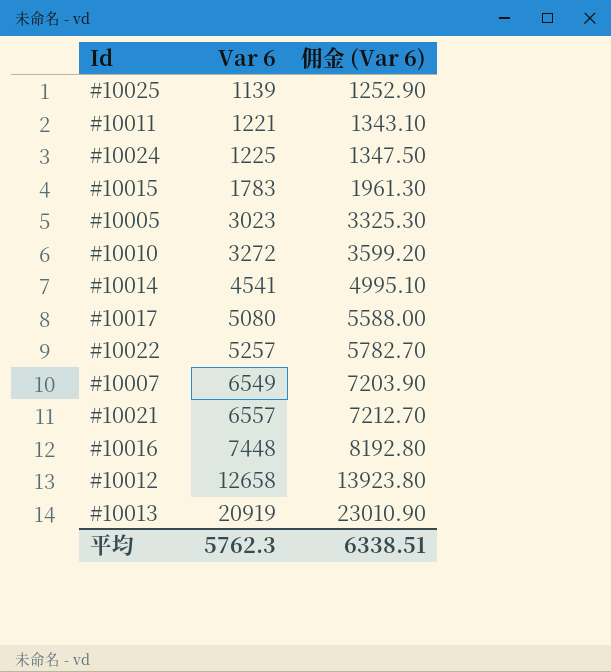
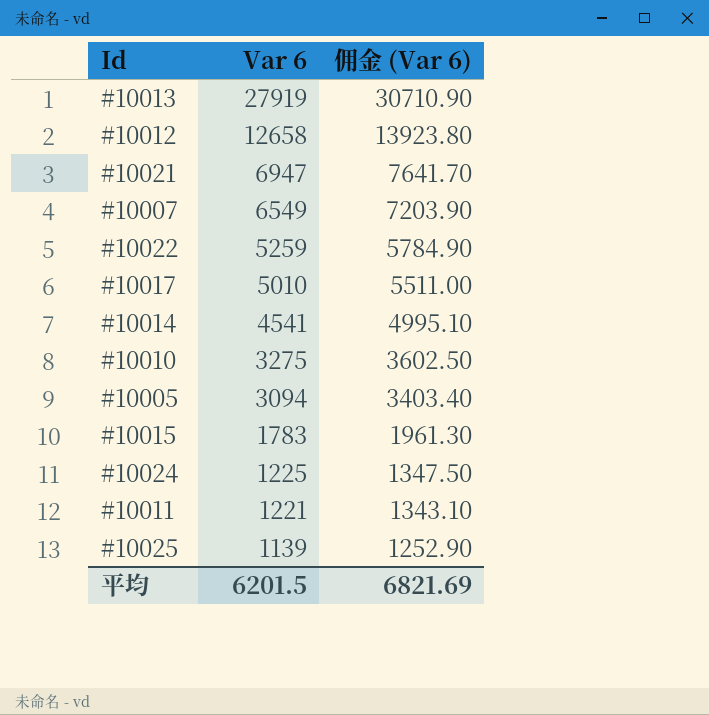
row order: Var 6 ascending -> Var 6 descending
row #10016: 7448 | 8192.80 -> none
#10013 | Var 6: 20919 -> 27919
#10013 | 佣金 (Var 6): 23010.90 -> 30710.90
#10021 | Var 6: 6557 -> 6947
#10021 | 佣金 (Var 6): 7212.70 -> 7641.70
#10022 | Var 6: 5257 -> 5259
#10022 | 佣金 (Var 6): 5782.70 -> 5784.90
#10017 | Var 6: 5080 -> 5010
#10017 | 佣金 (Var 6): 5588.00 -> 5511.00
#10010 | Var 6: 3272 -> 3275
#10010 | 佣金 (Var 6): 3599.20 -> 3602.50
#10005 | Var 6: 3023 -> 3094
#10005 | 佣金 (Var 6): 3325.30 -> 3403.40
平均 | Var 6: 5762.3 -> 6201.5
平均 | 佣金 (Var 6): 6338.51 -> 6821.69

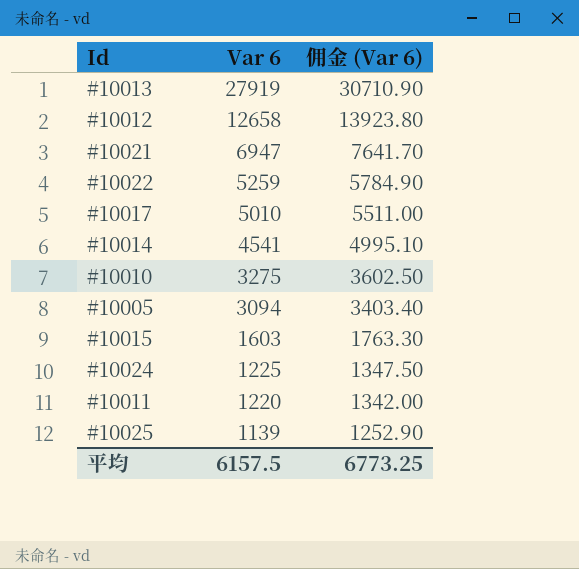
row #10007: 6549 | 7203.90 -> none
#10015 | Var 6: 1783 -> 1603
#10015 | 佣金 (Var 6): 1961.30 -> 1763.30
#10011 | Var 6: 1221 -> 1220
#10011 | 佣金 (Var 6): 1343.10 -> 1342.00
平均 | Var 6: 6201.5 -> 6157.5
平均 | 佣金 (Var 6): 6821.69 -> 6773.25

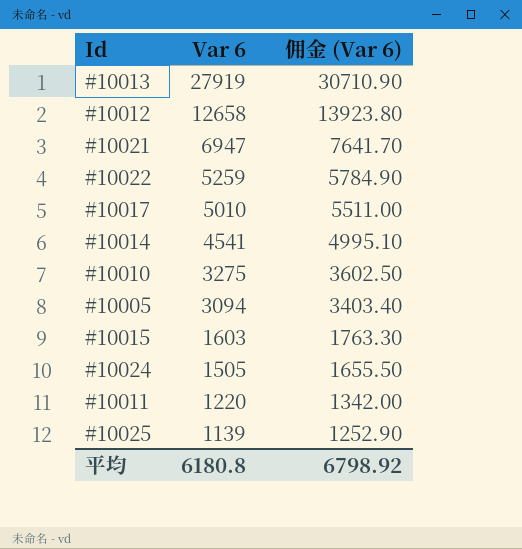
#10024 | Var 6: 1225 -> 1505
#10024 | 佣金 (Var 6): 1347.50 -> 1655.50
平均 | Var 6: 6157.5 -> 6180.8
平均 | 佣金 (Var 6): 6773.25 -> 6798.92

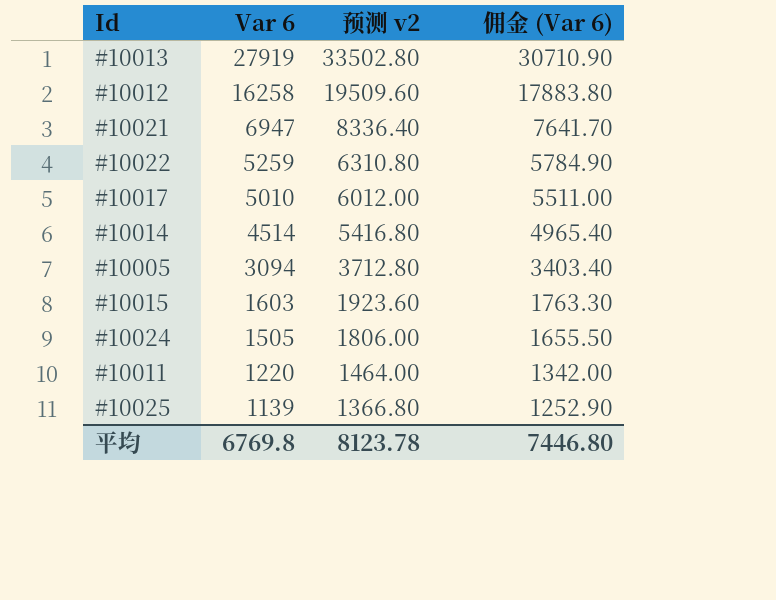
column 预测 v2 | formula: none -> [Var 6] * 1.2
row #10010: 3275 | 3602.50 -> none
#10012 | Var 6: 12658 -> 16258
#10012 | 佣金 (Var 6): 13923.80 -> 17883.80
#10014 | Var 6: 4541 -> 4514
#10014 | 佣金 (Var 6): 4995.10 -> 4965.40
平均 | Var 6: 6180.8 -> 6769.8
平均 | 佣金 (Var 6): 6798.92 -> 7446.80

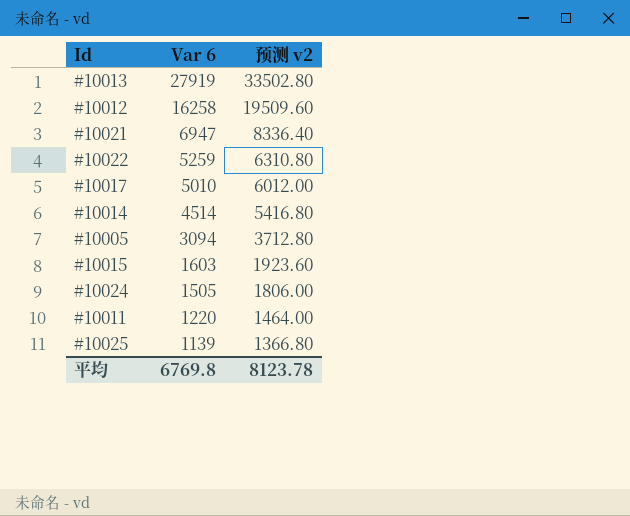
column 佣金 (Var 6) | formula: [Var 6] * 1.1 -> none

